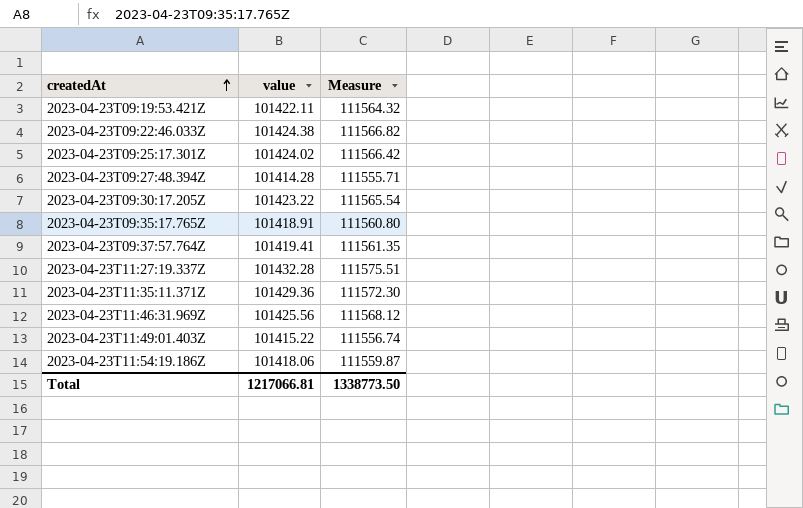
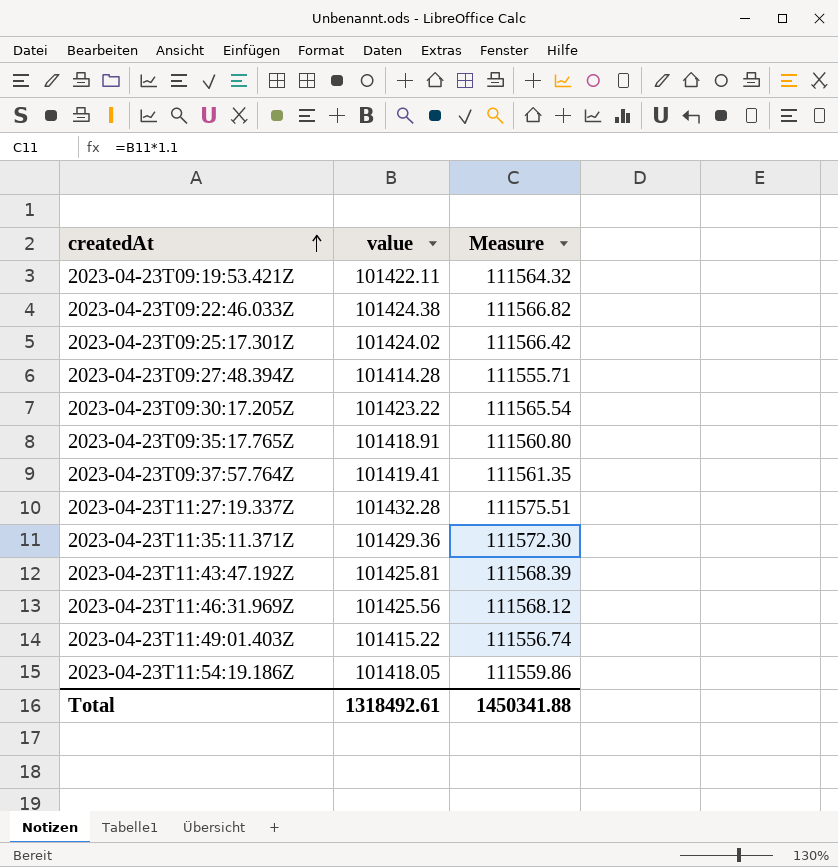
row 2023-04-23T11:43:47.192Z: none -> 101425.81 | 111568.39
2023-04-23T11:54:19.186Z | value: 101418.06 -> 101418.05
2023-04-23T11:54:19.186Z | Measure: 111559.87 -> 111559.86
Total | value: 1217066.81 -> 1318492.61
Total | Measure: 1338773.50 -> 1450341.88

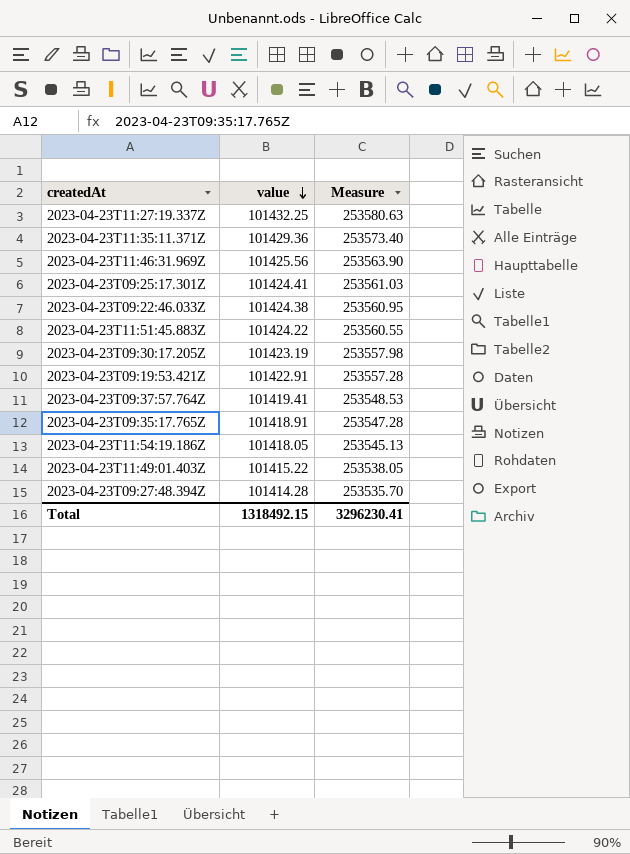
row order: createdAt ascending -> value descending
column Measure | formula: [value] * 1.1 -> [value] * 2.5
row 2023-04-23T11:43:47.192Z: 101425.81 | 111568.39 -> none
2023-04-23T11:27:19.337Z | value: 101432.28 -> 101432.25
2023-04-23T09:25:17.301Z | value: 101424.02 -> 101424.41
row 2023-04-23T11:51:45.883Z: none -> 101424.22 | 253560.55
2023-04-23T09:30:17.205Z | value: 101423.22 -> 101423.19
2023-04-23T09:19:53.421Z | value: 101422.11 -> 101422.91
Total | value: 1318492.61 -> 1318492.15
Total | Measure: 1450341.88 -> 3296230.41

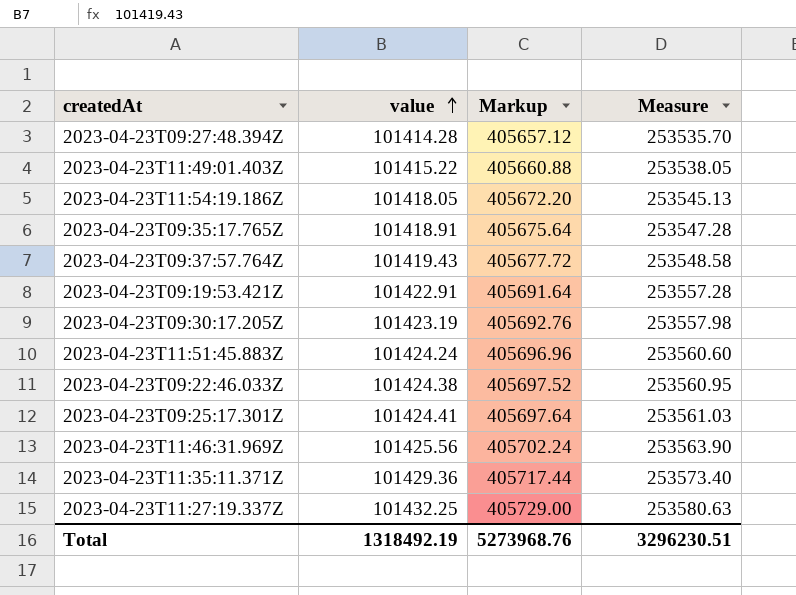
row order: value descending -> value ascending
column Markup | formula: none -> [value] * 4
2023-04-23T09:37:57.764Z | value: 101419.41 -> 101419.43
2023-04-23T09:37:57.764Z | Measure: 253548.53 -> 253548.58
2023-04-23T11:51:45.883Z | value: 101424.22 -> 101424.24
2023-04-23T11:51:45.883Z | Measure: 253560.55 -> 253560.60
Total | value: 1318492.15 -> 1318492.19
Total | Measure: 3296230.41 -> 3296230.51

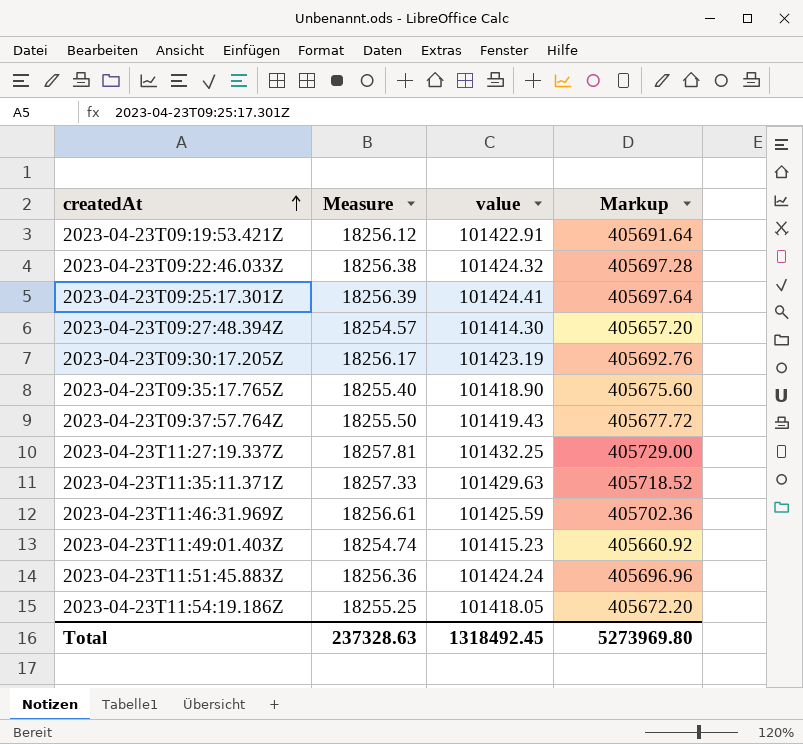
row order: value ascending -> createdAt ascending
column Measure | formula: [value] * 2.5 -> [value] * 0.18
column Measure | position: 4 -> 2
2023-04-23T09:22:46.033Z | value: 101424.38 -> 101424.32
2023-04-23T09:22:46.033Z | Markup: 405697.52 -> 405697.28
2023-04-23T09:27:48.394Z | value: 101414.28 -> 101414.30
2023-04-23T09:27:48.394Z | Markup: 405657.12 -> 405657.20
2023-04-23T09:35:17.765Z | value: 101418.91 -> 101418.90
2023-04-23T09:35:17.765Z | Markup: 405675.64 -> 405675.60
2023-04-23T11:35:11.371Z | value: 101429.36 -> 101429.63
2023-04-23T11:35:11.371Z | Markup: 405717.44 -> 405718.52
2023-04-23T11:46:31.969Z | value: 101425.56 -> 101425.59
2023-04-23T11:46:31.969Z | Markup: 405702.24 -> 405702.36
2023-04-23T11:49:01.403Z | value: 101415.22 -> 101415.23
2023-04-23T11:49:01.403Z | Markup: 405660.88 -> 405660.92
Total | Measure: 3296230.51 -> 237328.63
Total | value: 1318492.19 -> 1318492.45
Total | Markup: 5273968.76 -> 5273969.80

